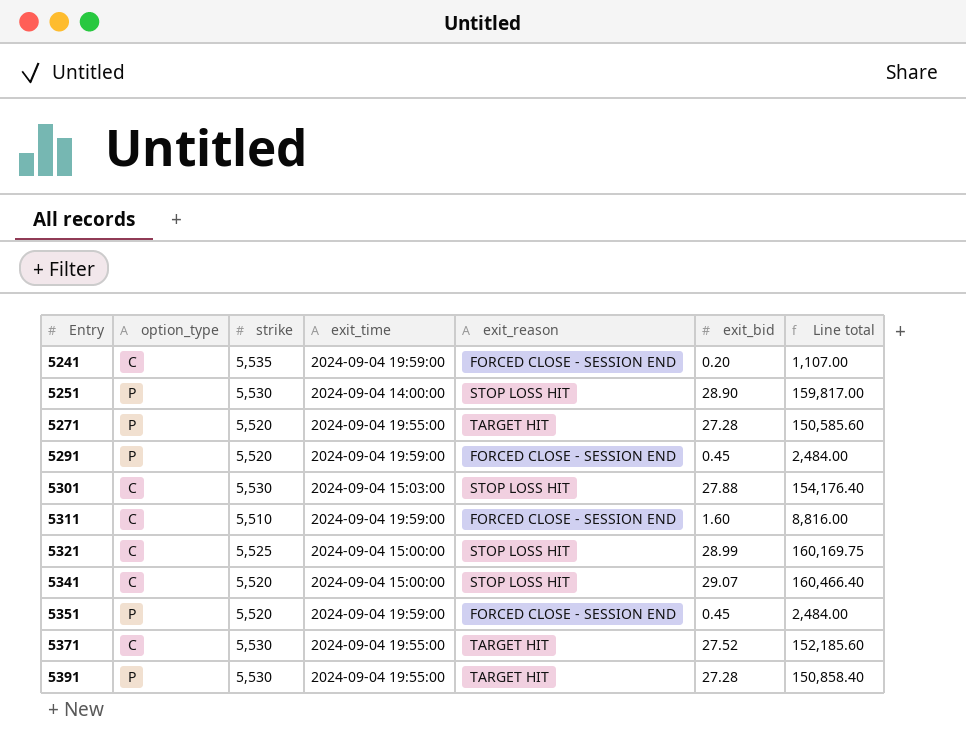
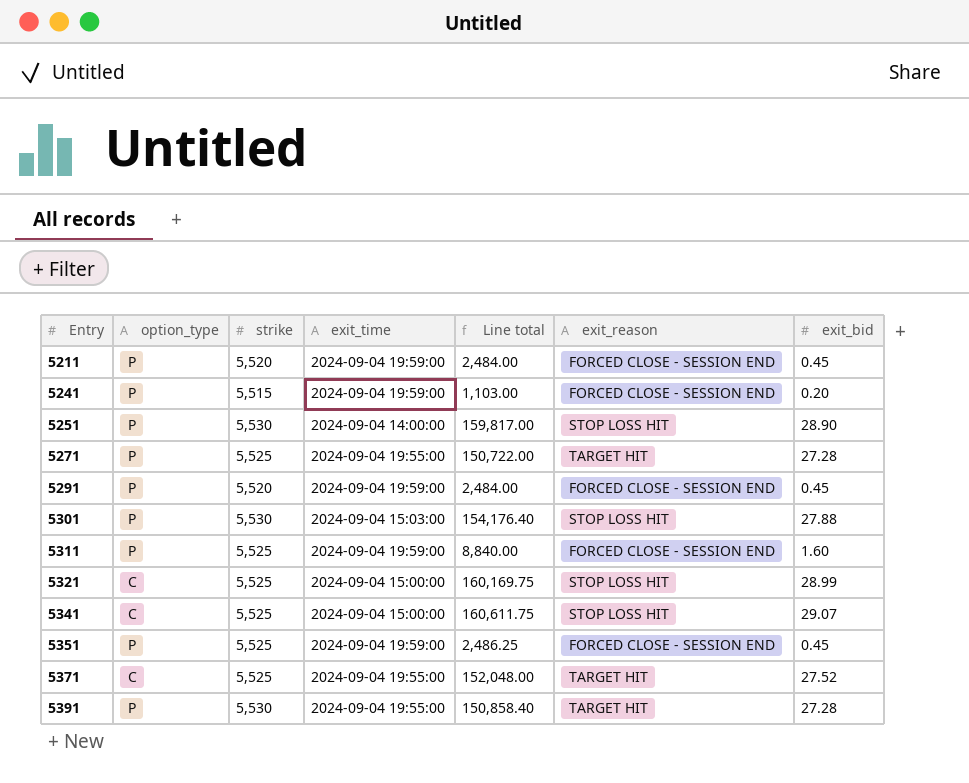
column Line total | position: 7 -> 5
row 5211: none -> P | 5,520 | 2024-09-04 19:59:00 | 2,484.00 | FORCED CLOSE - SESSION END | 0.45
5241 | option_type: C -> P
5241 | strike: 5,535 -> 5,515
5241 | Line total: 1,107.00 -> 1,103.00
5271 | strike: 5,520 -> 5,525
5271 | Line total: 150,585.60 -> 150,722.00
5301 | option_type: C -> P
5311 | option_type: C -> P
5311 | strike: 5,510 -> 5,525
5311 | Line total: 8,816.00 -> 8,840.00
5341 | strike: 5,520 -> 5,525
5341 | Line total: 160,466.40 -> 160,611.75
5351 | strike: 5,520 -> 5,525
5351 | Line total: 2,484.00 -> 2,486.25
5371 | strike: 5,530 -> 5,525
5371 | Line total: 152,185.60 -> 152,048.00

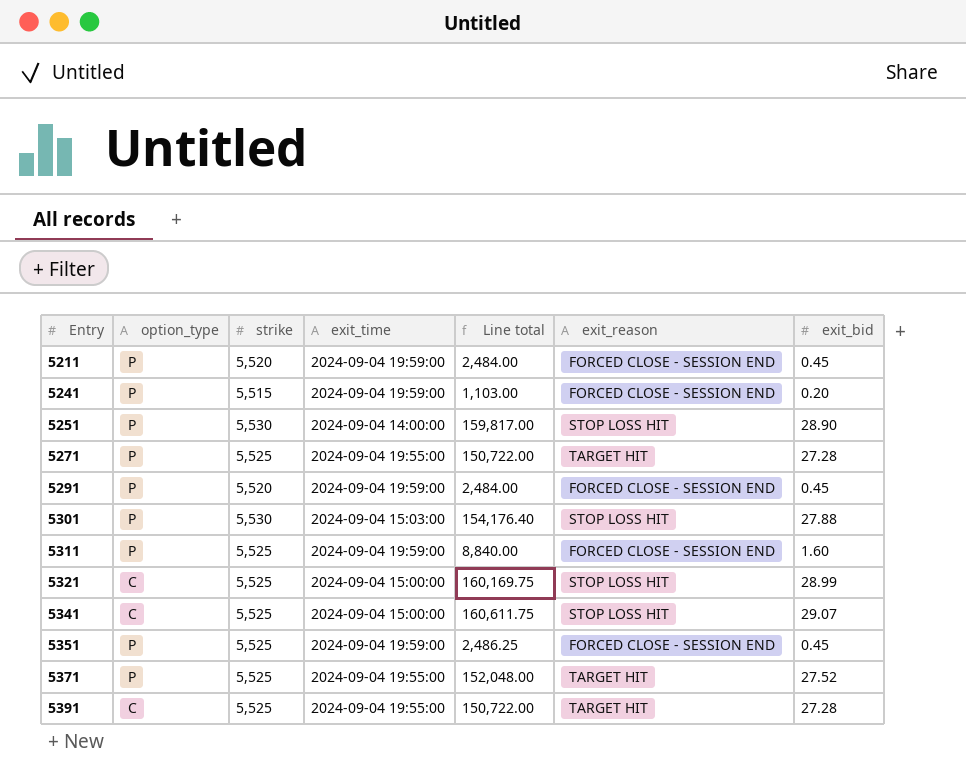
5371 | option_type: C -> P
5391 | option_type: P -> C
5391 | strike: 5,530 -> 5,525
5391 | Line total: 150,858.40 -> 150,722.00

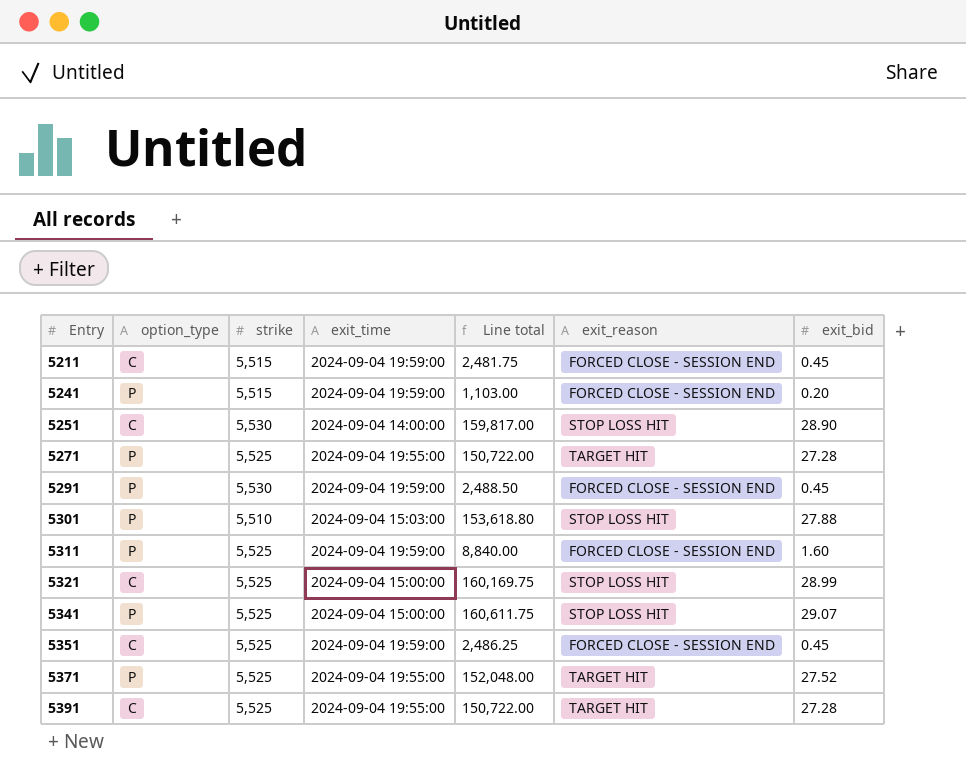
5211 | option_type: P -> C
5211 | strike: 5,520 -> 5,515
5211 | Line total: 2,484.00 -> 2,481.75
5251 | option_type: P -> C
5291 | strike: 5,520 -> 5,530
5291 | Line total: 2,484.00 -> 2,488.50
5301 | strike: 5,530 -> 5,510
5301 | Line total: 154,176.40 -> 153,618.80
5341 | option_type: C -> P
5351 | option_type: P -> C

